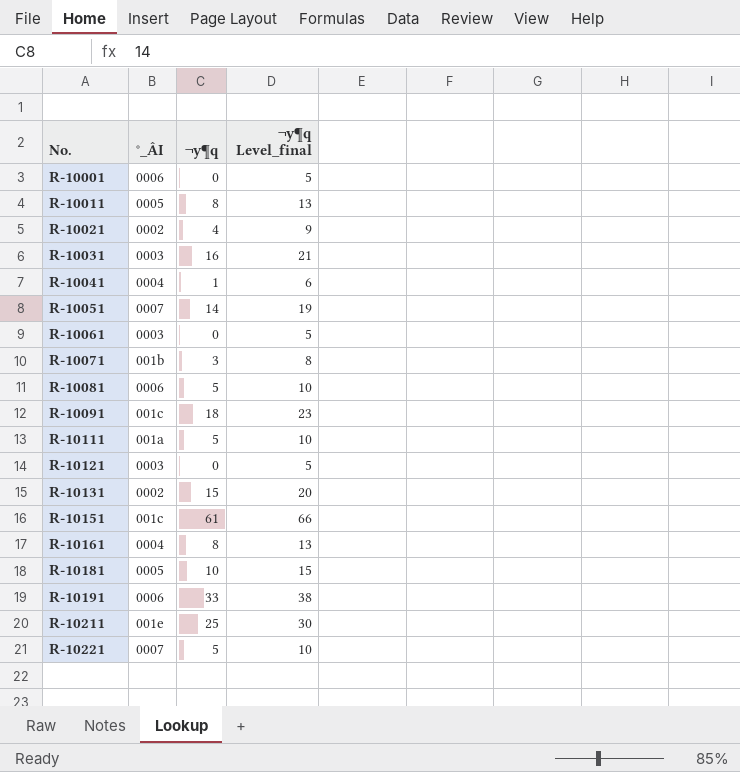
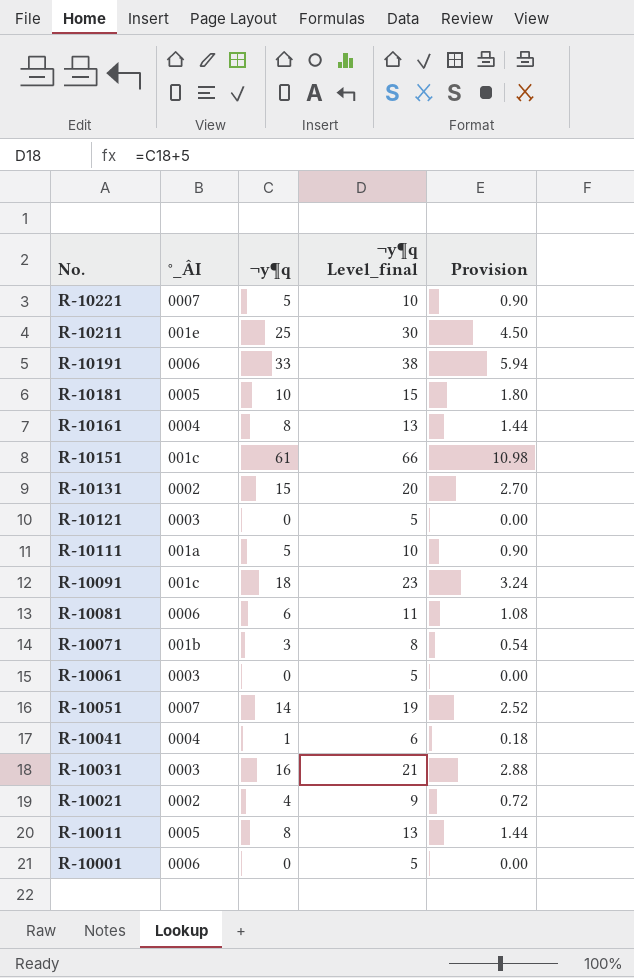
row order: No. ascending -> No. descending
column Provision | formula: none -> [¬y¶q] * 0.18
R-10081 | ¬y¶q: 5 -> 6
R-10081 | ¬y¶q Level_final: 10 -> 11

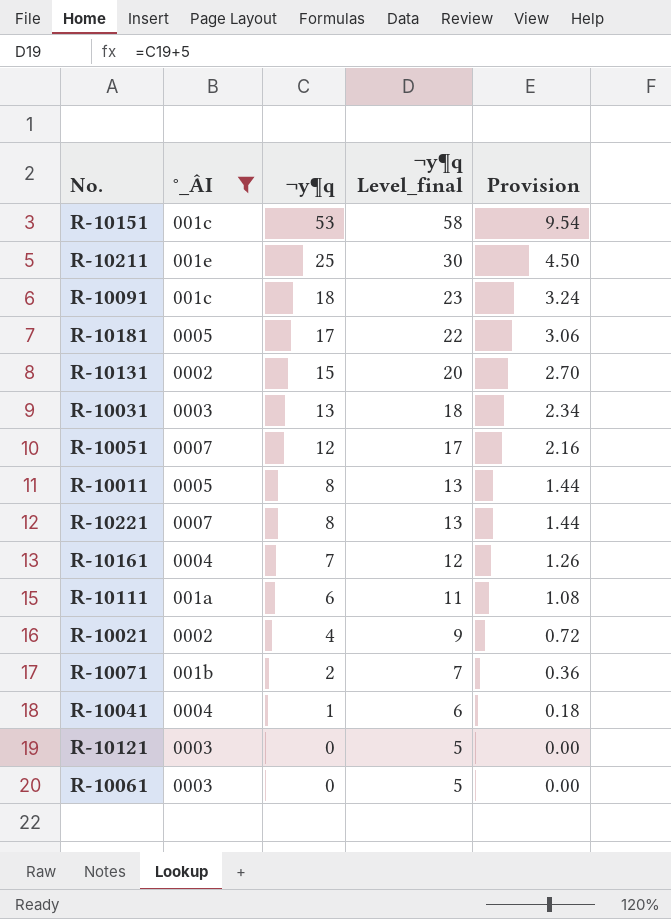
filter: none -> °_ÂI != 0006
row order: No. descending -> ¬y¶q descending
R-10151 | ¬y¶q: 61 -> 53
R-10151 | ¬y¶q Level_final: 66 -> 58
R-10151 | Provision: 10.98 -> 9.54
R-10181 | ¬y¶q: 10 -> 17
R-10181 | ¬y¶q Level_final: 15 -> 22
R-10181 | Provision: 1.80 -> 3.06
R-10031 | ¬y¶q: 16 -> 13
R-10031 | ¬y¶q Level_final: 21 -> 18
R-10031 | Provision: 2.88 -> 2.34
R-10051 | ¬y¶q: 14 -> 12
R-10051 | ¬y¶q Level_final: 19 -> 17
R-10051 | Provision: 2.52 -> 2.16
R-10221 | ¬y¶q: 5 -> 8
R-10221 | ¬y¶q Level_final: 10 -> 13
R-10221 | Provision: 0.90 -> 1.44
R-10161 | ¬y¶q: 8 -> 7
R-10161 | ¬y¶q Level_final: 13 -> 12
R-10161 | Provision: 1.44 -> 1.26
R-10111 | ¬y¶q: 5 -> 6
R-10111 | ¬y¶q Level_final: 10 -> 11
R-10111 | Provision: 0.90 -> 1.08
R-10071 | ¬y¶q: 3 -> 2
R-10071 | ¬y¶q Level_final: 8 -> 7
R-10071 | Provision: 0.54 -> 0.36

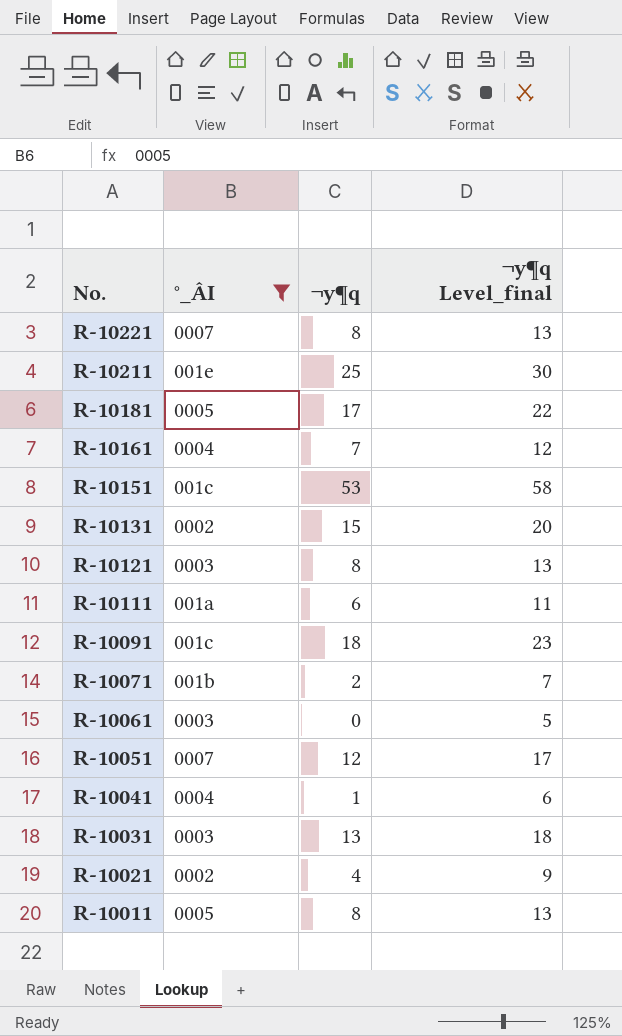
row order: ¬y¶q descending -> No. descending
column Provision | formula: [¬y¶q] * 0.18 -> none
R-10121 | ¬y¶q: 0 -> 8
R-10121 | ¬y¶q Level_final: 5 -> 13

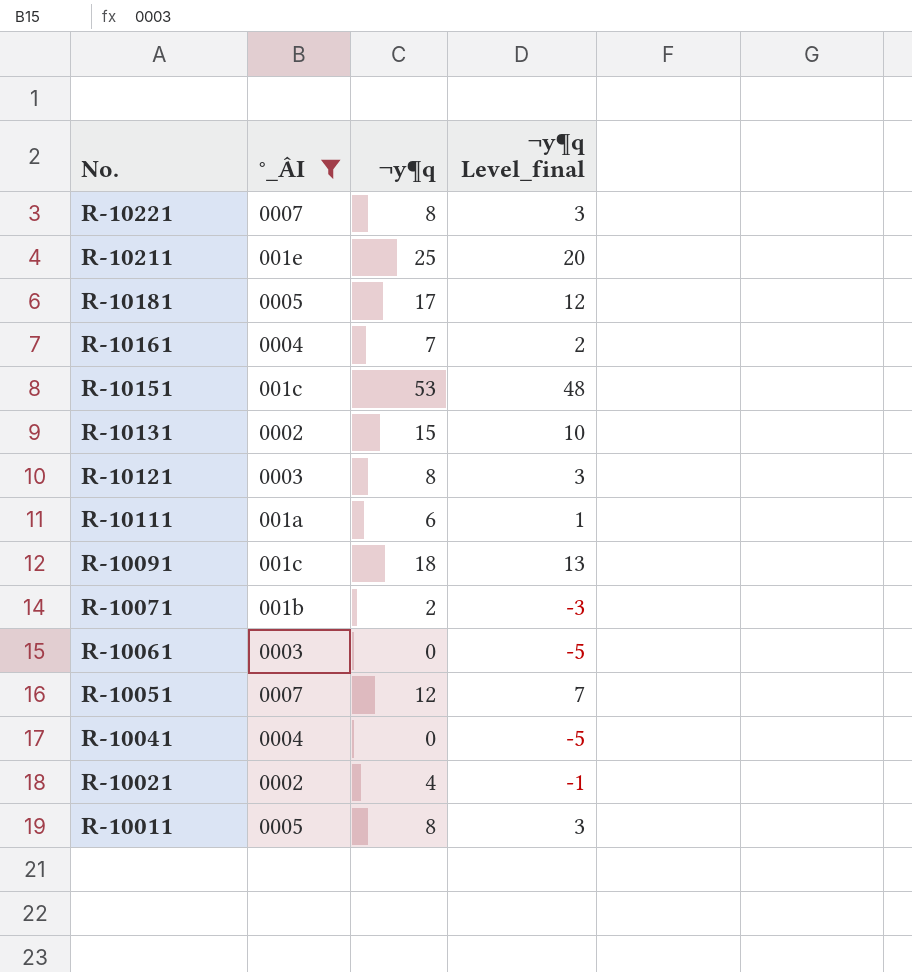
column ¬y¶q Level_final | formula: [¬y¶q] + 5 -> [¬y¶q] - 5
row R-10031: 0003 | 13 | 18 -> none
R-10041 | ¬y¶q: 1 -> 0

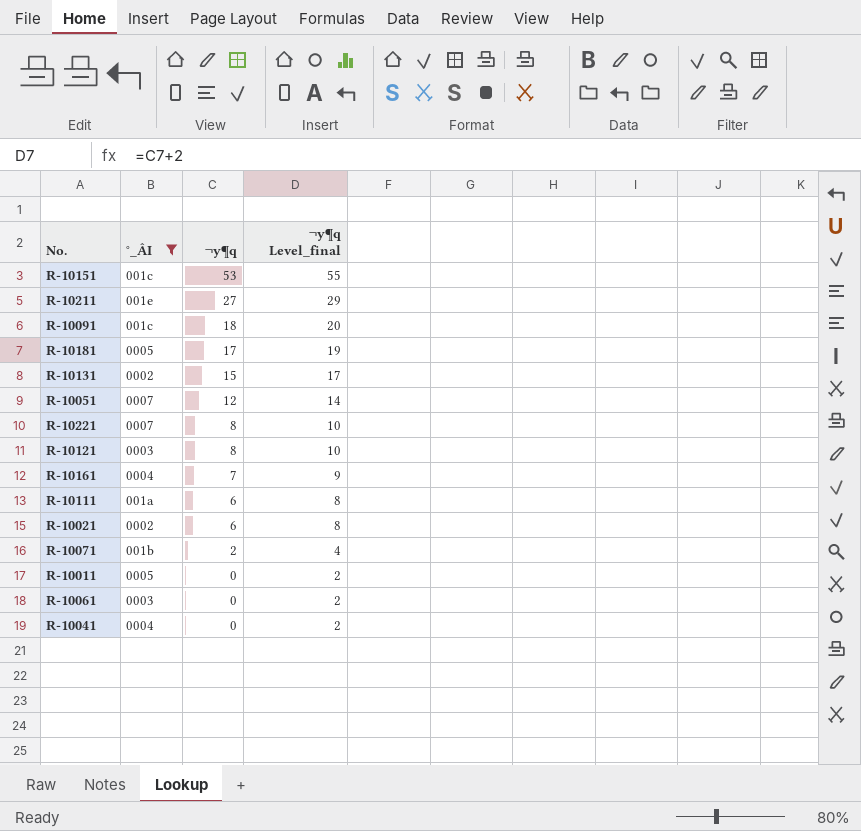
row order: No. descending -> ¬y¶q descending
column ¬y¶q Level_final | formula: [¬y¶q] - 5 -> [¬y¶q] + 2
R-10211 | ¬y¶q: 25 -> 27
R-10021 | ¬y¶q: 4 -> 6
R-10011 | ¬y¶q: 8 -> 0

